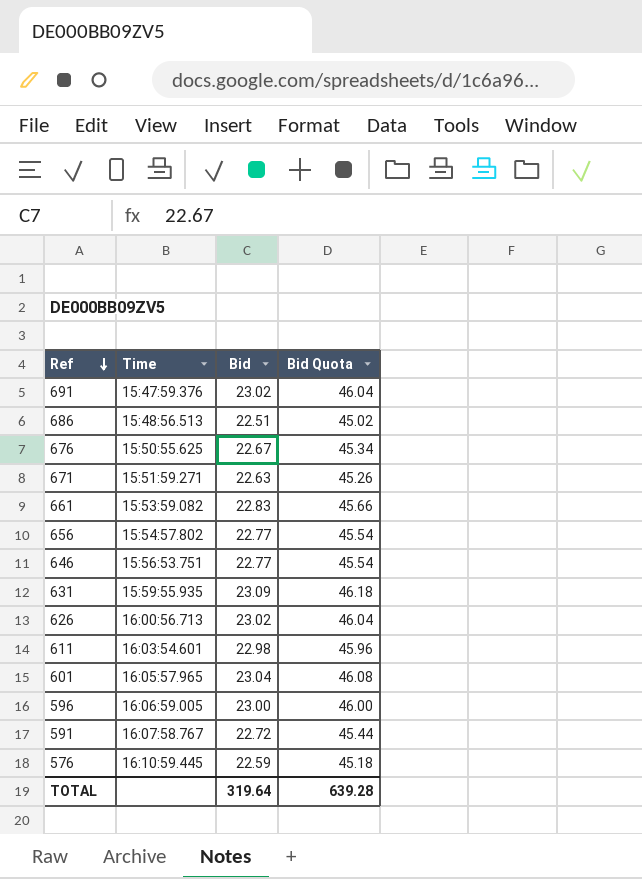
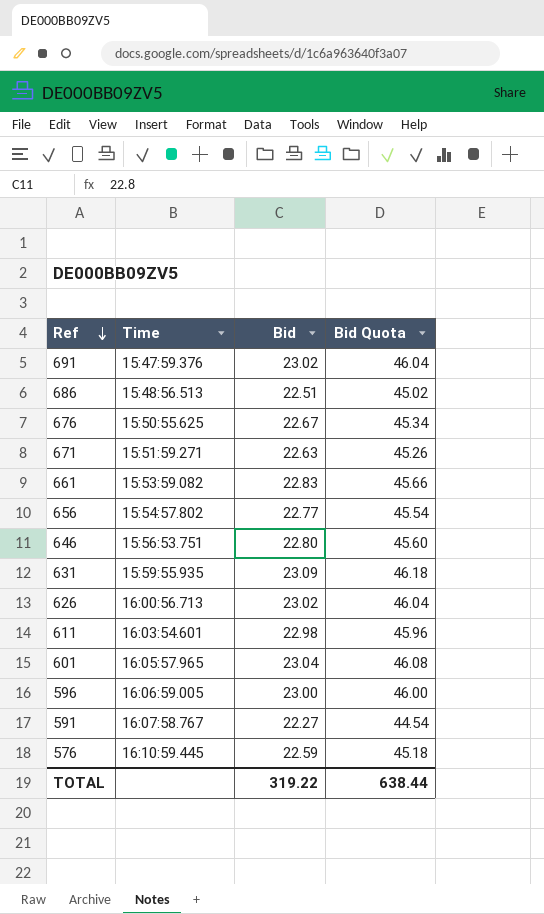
646 | Bid: 22.77 -> 22.80
646 | Bid Quota: 45.54 -> 45.60
591 | Bid: 22.72 -> 22.27
591 | Bid Quota: 45.44 -> 44.54
TOTAL | Bid: 319.64 -> 319.22
TOTAL | Bid Quota: 639.28 -> 638.44

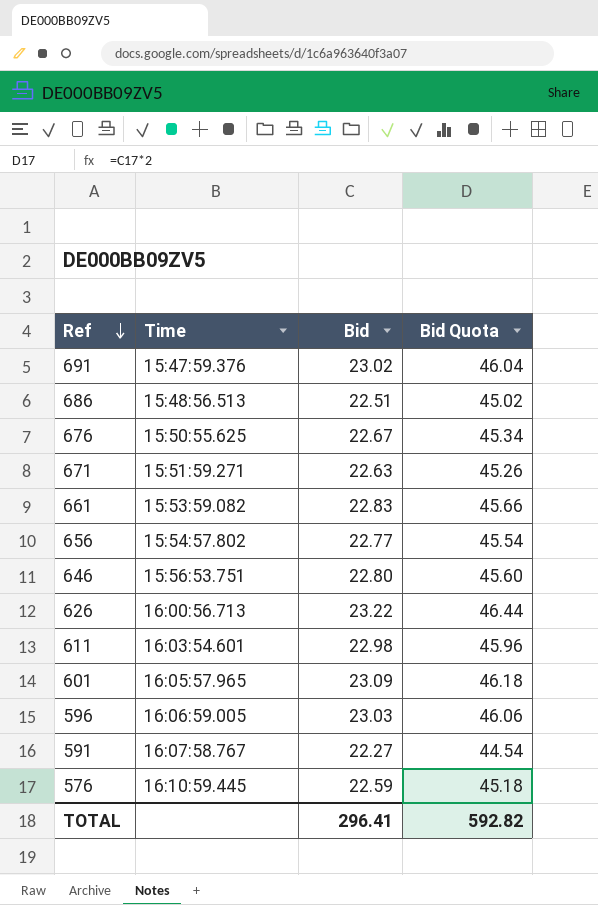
row 631: 15:59:55.935 | 23.09 | 46.18 -> none
626 | Bid: 23.02 -> 23.22
626 | Bid Quota: 46.04 -> 46.44
601 | Bid: 23.04 -> 23.09
601 | Bid Quota: 46.08 -> 46.18
596 | Bid: 23.00 -> 23.03
596 | Bid Quota: 46.00 -> 46.06
TOTAL | Bid: 319.22 -> 296.41
TOTAL | Bid Quota: 638.44 -> 592.82

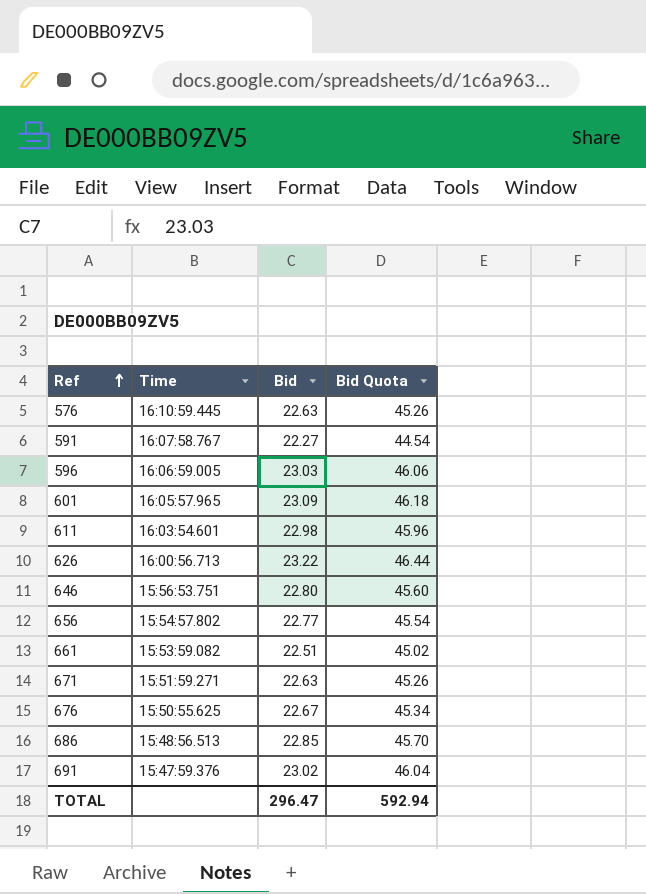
row order: Ref descending -> Ref ascending
576 | Bid: 22.59 -> 22.63
576 | Bid Quota: 45.18 -> 45.26
661 | Bid: 22.83 -> 22.51
661 | Bid Quota: 45.66 -> 45.02
686 | Bid: 22.51 -> 22.85
686 | Bid Quota: 45.02 -> 45.70
TOTAL | Bid: 296.41 -> 296.47
TOTAL | Bid Quota: 592.82 -> 592.94

